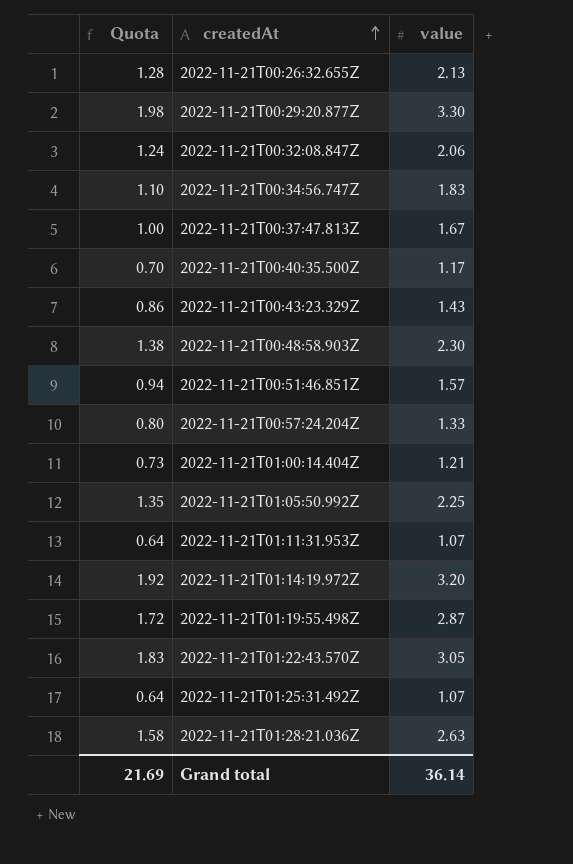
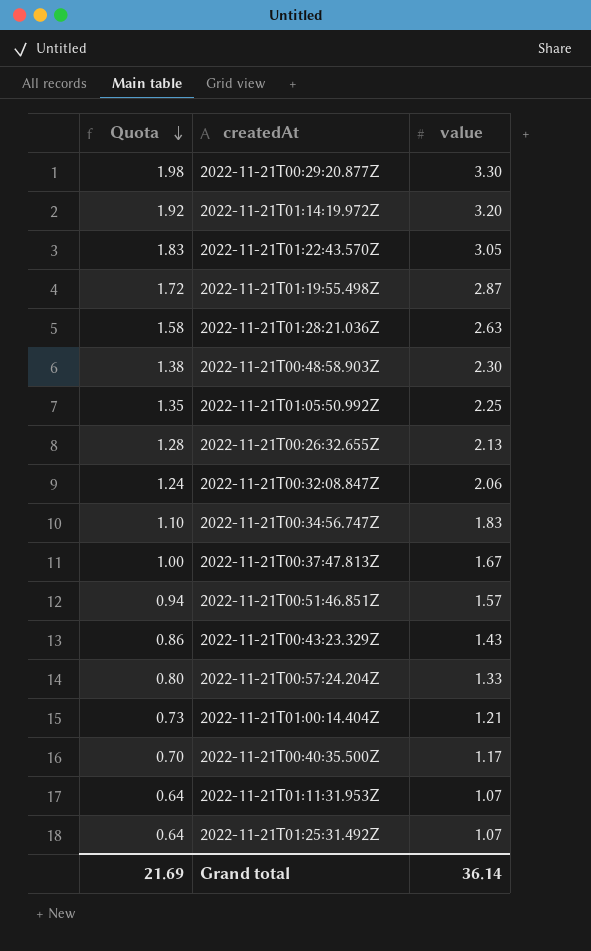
row order: createdAt ascending -> Quota descending

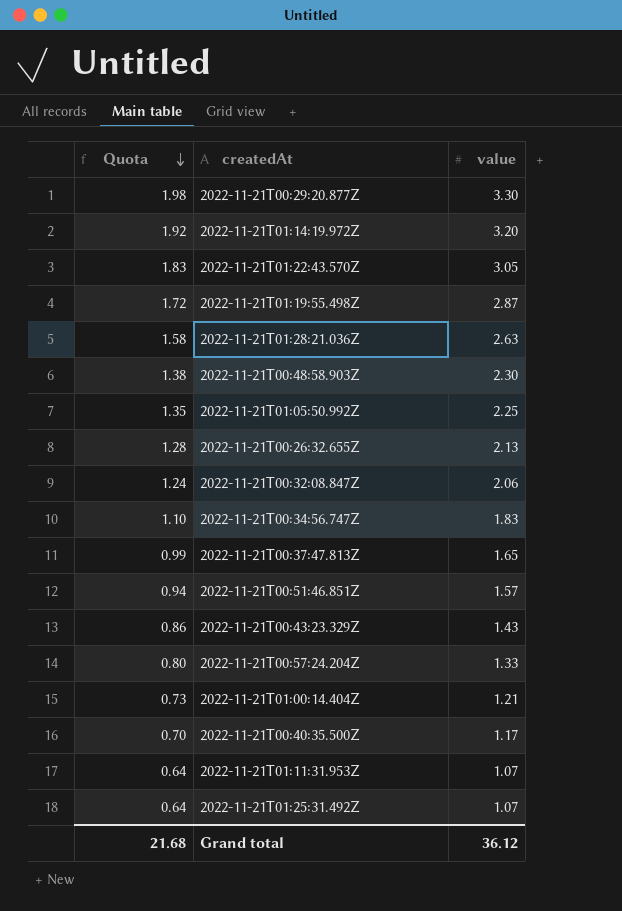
2022-11-21T00:37:47.813Z | Quota: 1.00 -> 0.99
2022-11-21T00:37:47.813Z | value: 1.67 -> 1.65
Grand total | Quota: 21.69 -> 21.68
Grand total | value: 36.14 -> 36.12

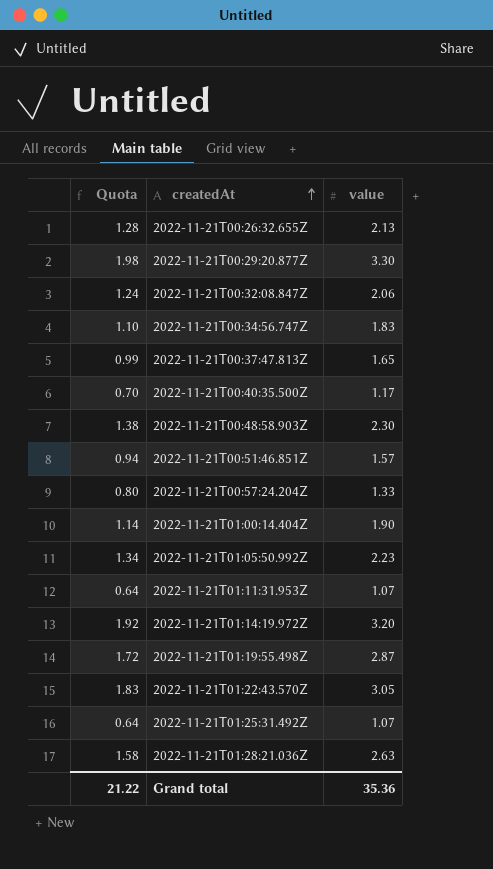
row order: Quota descending -> createdAt ascending
row 2022-11-21T00:43:23.329Z: 0.86 | 1.43 -> none
2022-11-21T01:00:14.404Z | Quota: 0.73 -> 1.14
2022-11-21T01:00:14.404Z | value: 1.21 -> 1.90
2022-11-21T01:05:50.992Z | Quota: 1.35 -> 1.34
2022-11-21T01:05:50.992Z | value: 2.25 -> 2.23
Grand total | Quota: 21.68 -> 21.22
Grand total | value: 36.12 -> 35.36

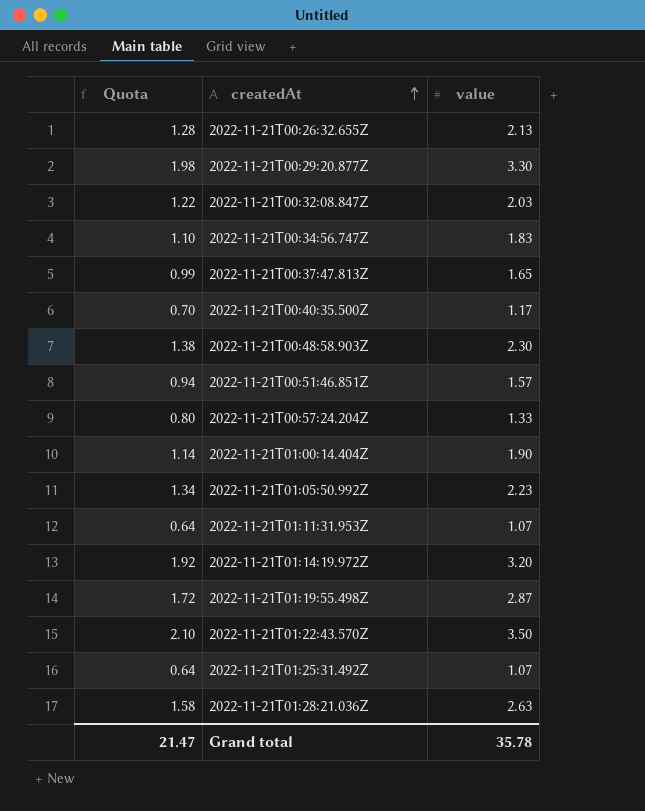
2022-11-21T00:32:08.847Z | Quota: 1.24 -> 1.22
2022-11-21T00:32:08.847Z | value: 2.06 -> 2.03
2022-11-21T01:22:43.570Z | Quota: 1.83 -> 2.10
2022-11-21T01:22:43.570Z | value: 3.05 -> 3.50
Grand total | Quota: 21.22 -> 21.47
Grand total | value: 35.36 -> 35.78

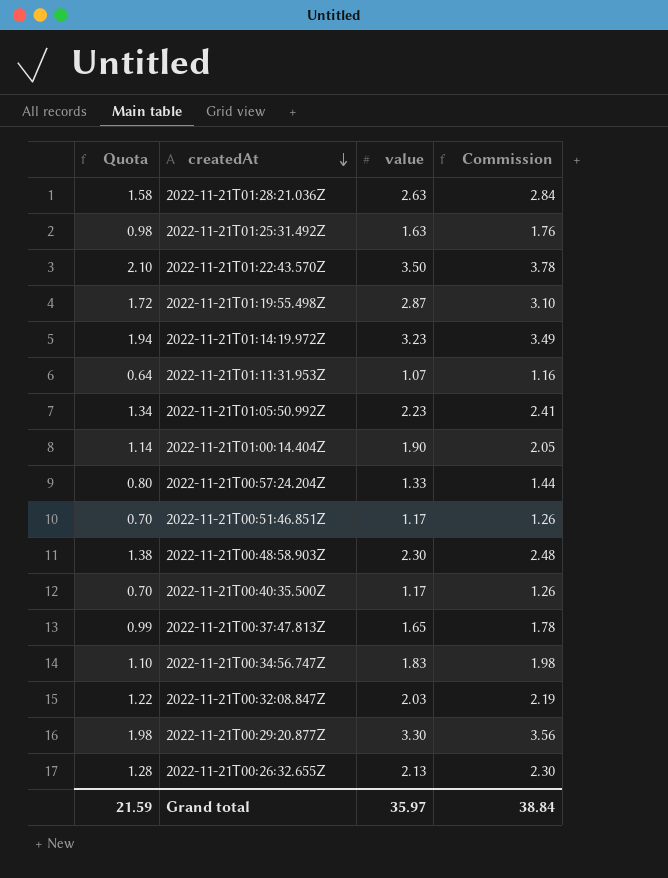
row order: createdAt ascending -> createdAt descending
column Commission | formula: none -> [value] * 1.08
2022-11-21T01:25:31.492Z | Quota: 0.64 -> 0.98
2022-11-21T01:25:31.492Z | value: 1.07 -> 1.63
2022-11-21T01:14:19.972Z | Quota: 1.92 -> 1.94
2022-11-21T01:14:19.972Z | value: 3.20 -> 3.23
2022-11-21T00:51:46.851Z | Quota: 0.94 -> 0.70
2022-11-21T00:51:46.851Z | value: 1.57 -> 1.17
Grand total | Quota: 21.47 -> 21.59
Grand total | value: 35.78 -> 35.97

